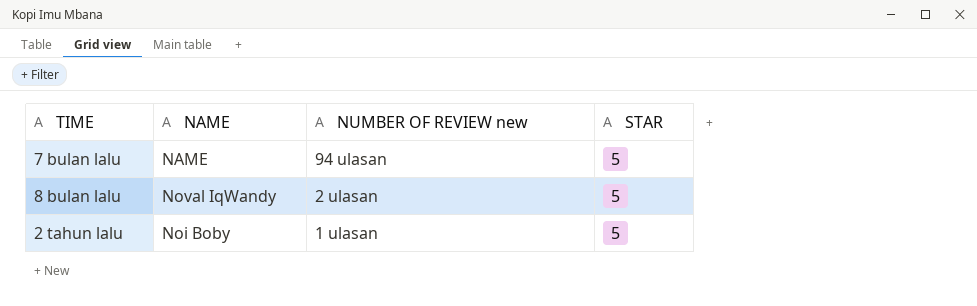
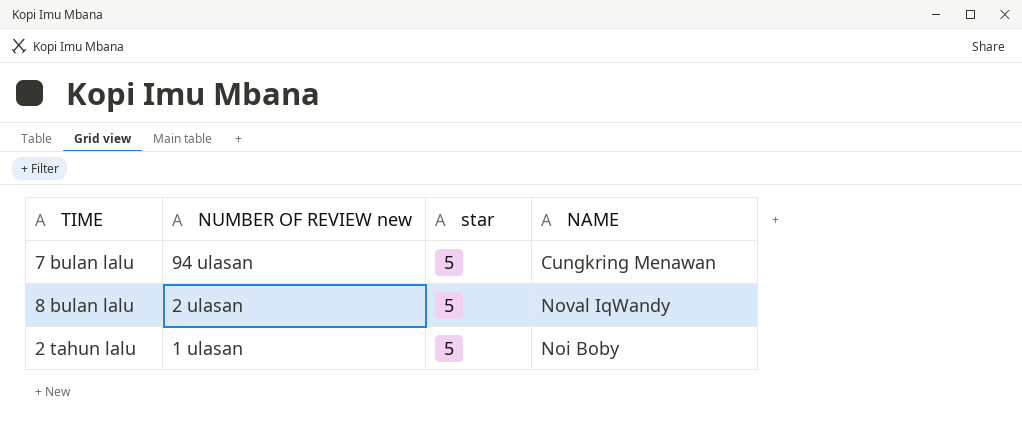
column name: STAR -> star
column NAME | position: 2 -> 4
7 bulan lalu | NAME: NAME -> Cungkring Menawan

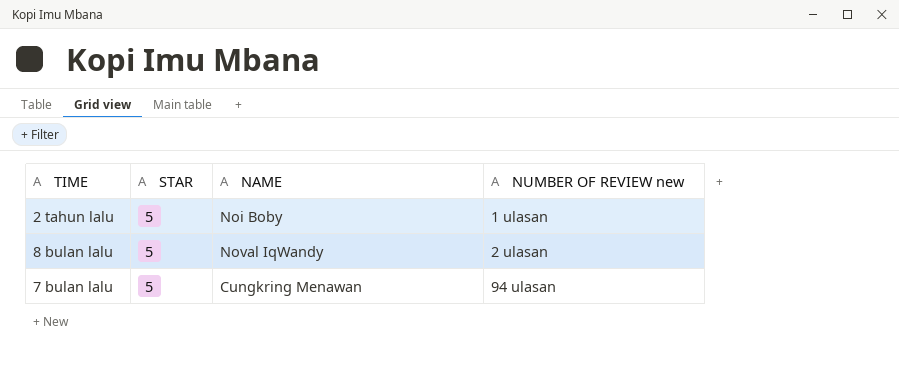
row order: NUMBER OF REVIEW new descending -> NUMBER OF REVIEW new ascending
column name: star -> STAR
column NUMBER OF REVIEW new | position: 2 -> 4

